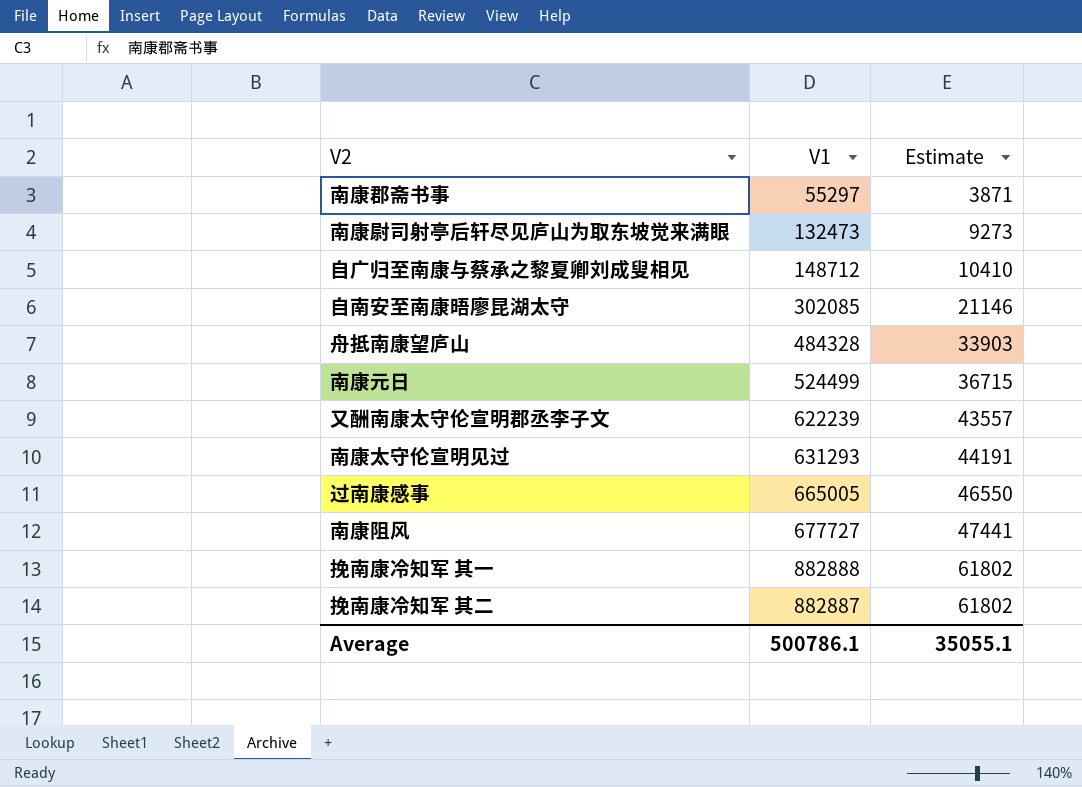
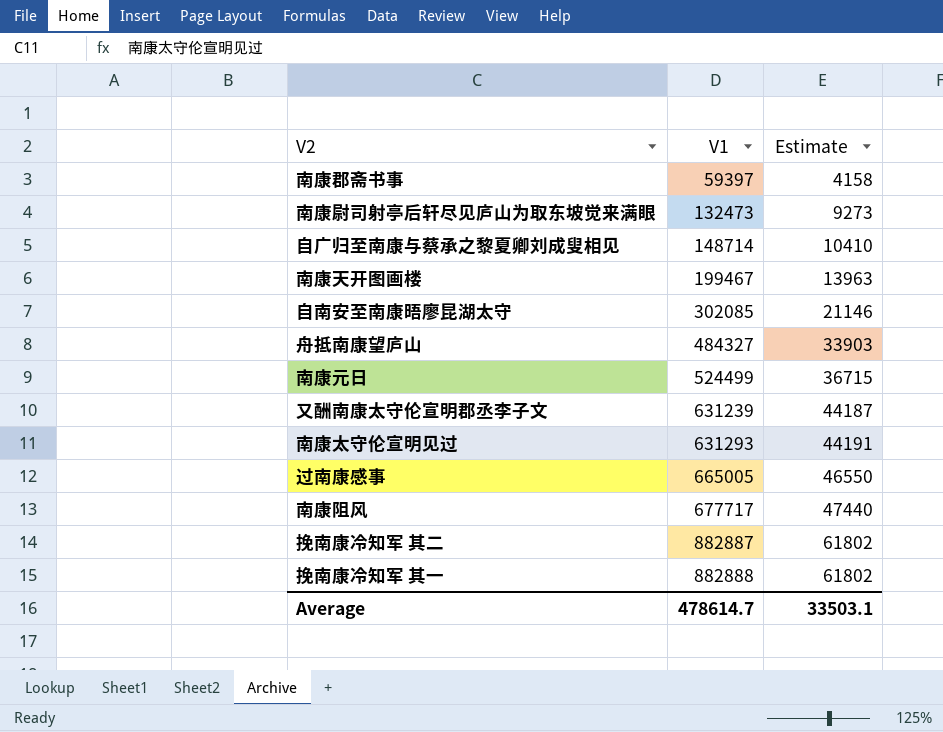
row order: Estimate ascending -> V1 ascending
南康郡斋书事 | V1: 55297 -> 59397
南康郡斋书事 | Estimate: 3871 -> 4158
自广归至南康与蔡承之黎夏卿刘成叟相见 | V1: 148712 -> 148714
row 南康天开图画楼: none -> 199467 | 13963
舟抵南康望庐山 | V1: 484328 -> 484327
又酬南康太守伦宣明郡丞李子文 | V1: 622239 -> 631239
又酬南康太守伦宣明郡丞李子文 | Estimate: 43557 -> 44187
南康阻风 | V1: 677727 -> 677717
南康阻风 | Estimate: 47441 -> 47440
Average | V1: 500786.1 -> 478614.7
Average | Estimate: 35055.1 -> 33503.1

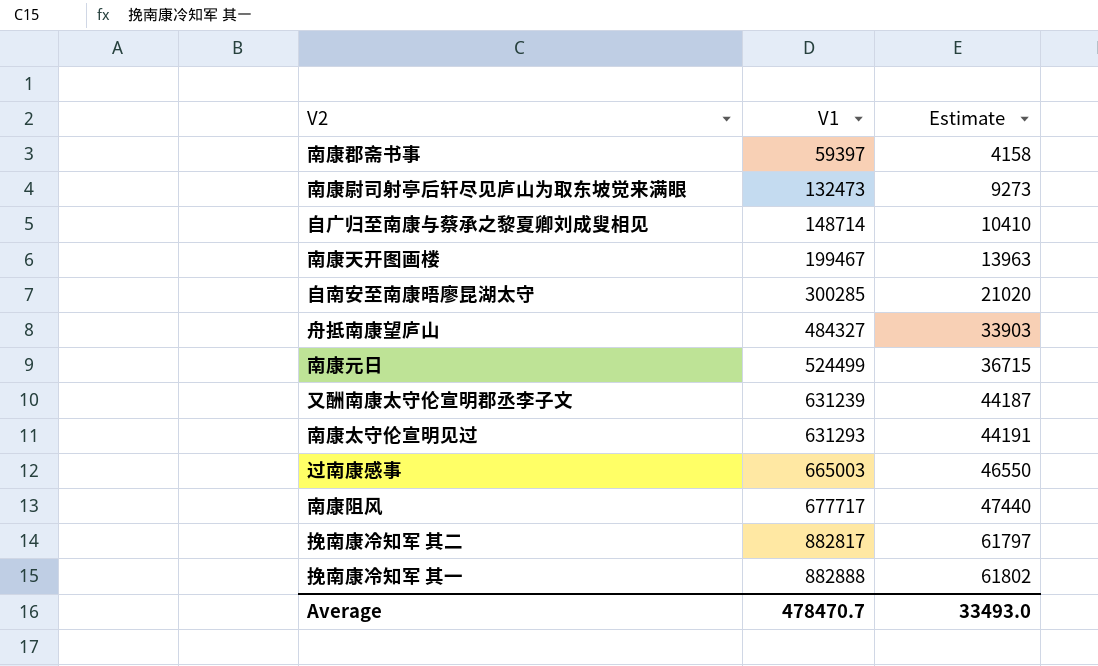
自南安至南康晤廖昆湖太守 | V1: 302085 -> 300285
自南安至南康晤廖昆湖太守 | Estimate: 21146 -> 21020
过南康感事 | V1: 665005 -> 665003
挽南康冷知军 其二 | V1: 882887 -> 882817
挽南康冷知军 其二 | Estimate: 61802 -> 61797
Average | V1: 478614.7 -> 478470.7
Average | Estimate: 33503.1 -> 33493.0

